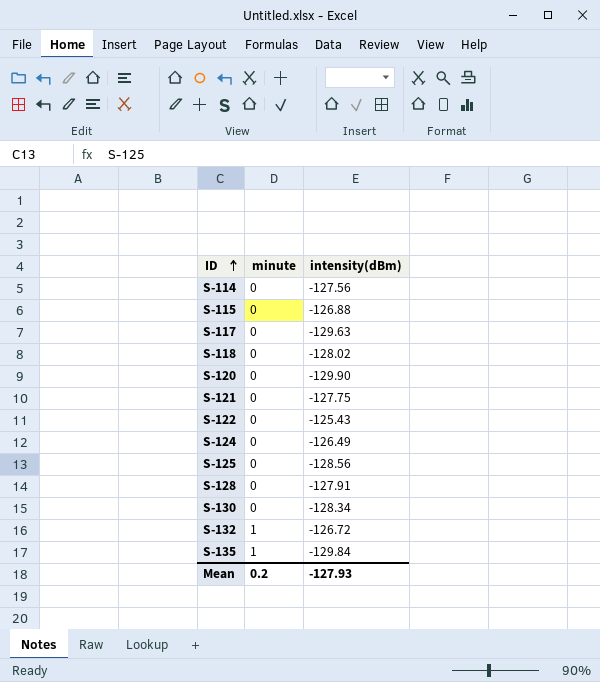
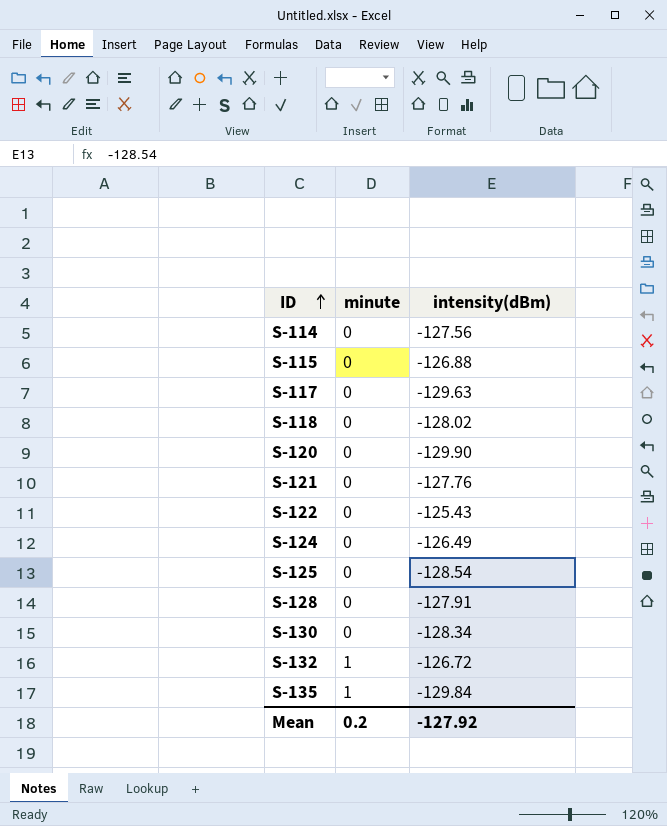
S-121 | intensity(dBm): -127.75 -> -127.76
S-125 | intensity(dBm): -128.56 -> -128.54
Mean | intensity(dBm): -127.93 -> -127.92

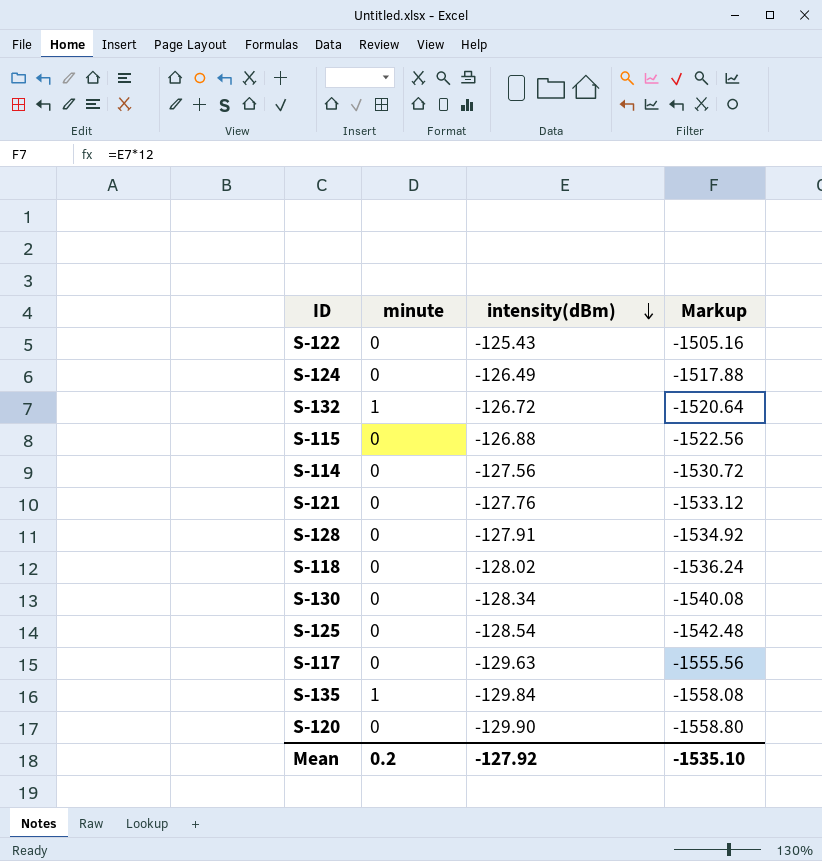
row order: ID ascending -> intensity(dBm) descending
column Markup | formula: none -> [intensity(dBm)] * 12

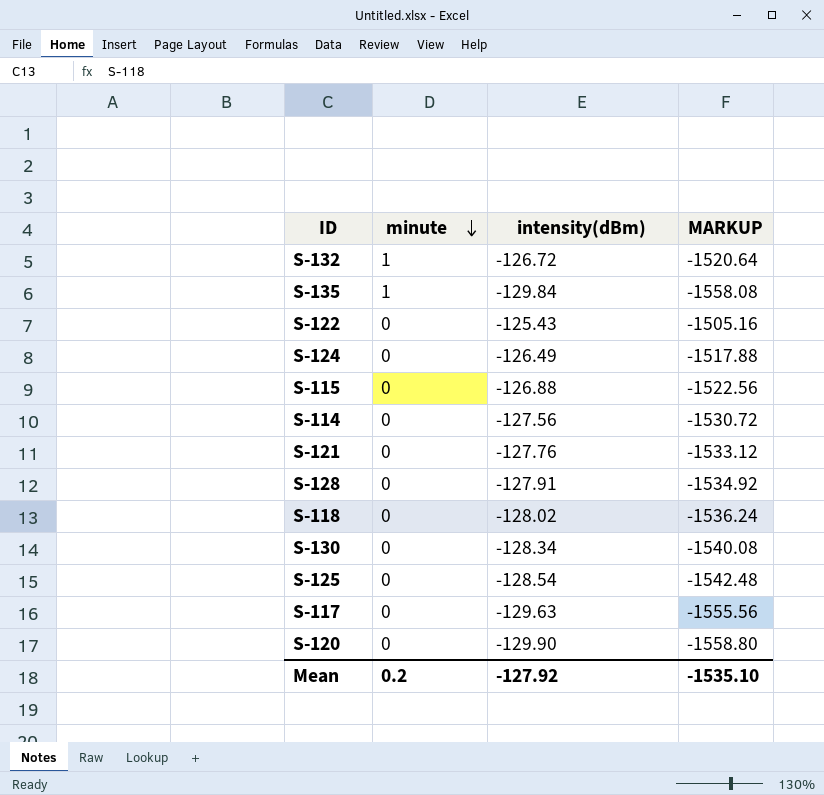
row order: intensity(dBm) descending -> minute descending
column name: Markup -> MARKUP

